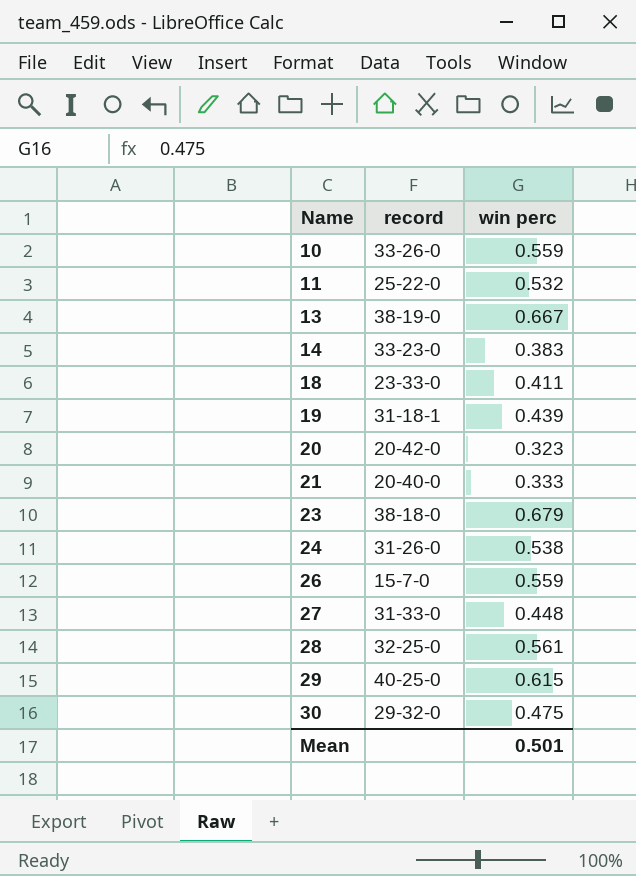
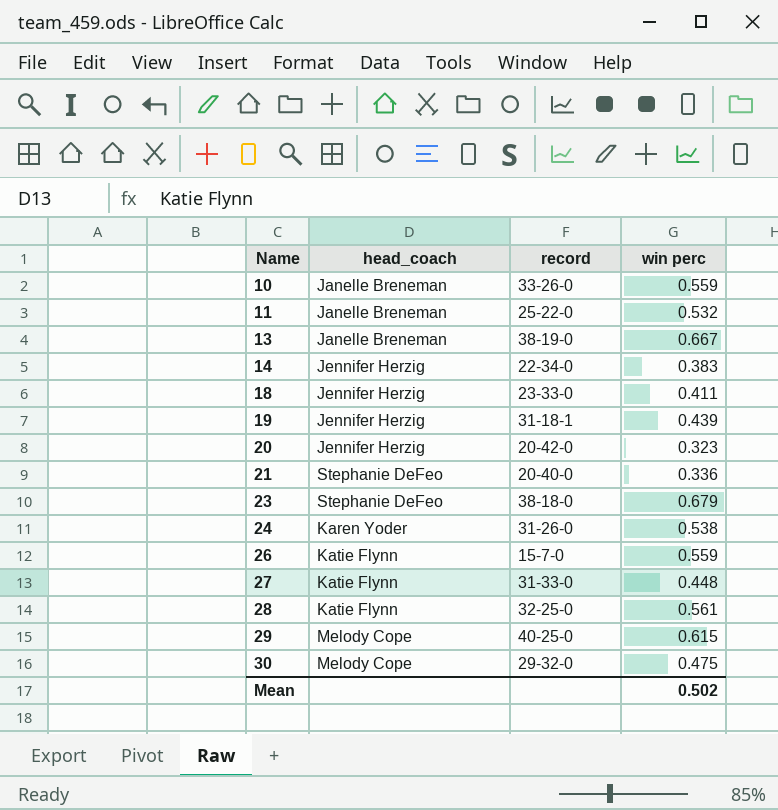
column head_coach | position: none -> 2
14 | record: 33-23-0 -> 22-34-0
21 | win perc: 0.333 -> 0.336
Mean | win perc: 0.501 -> 0.502

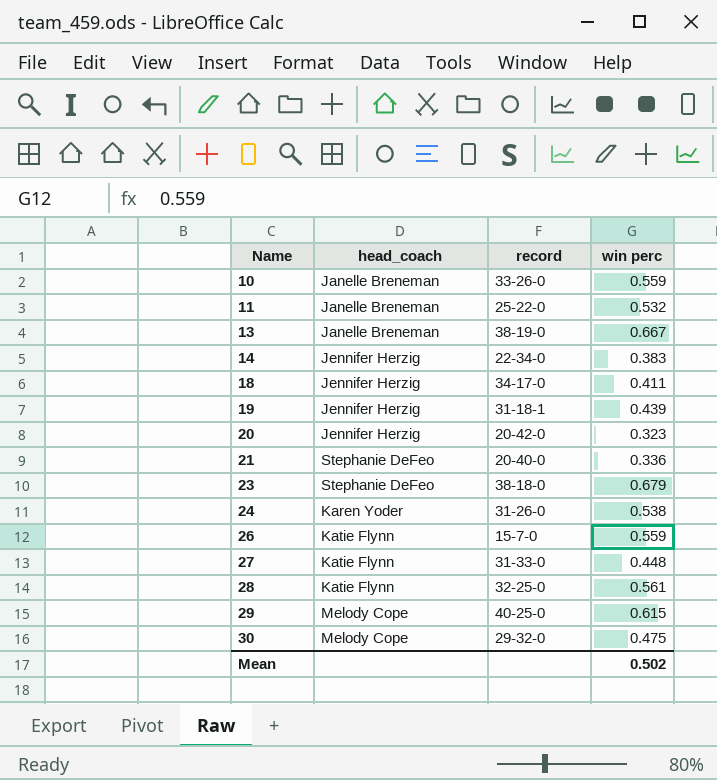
18 | record: 23-33-0 -> 34-17-0

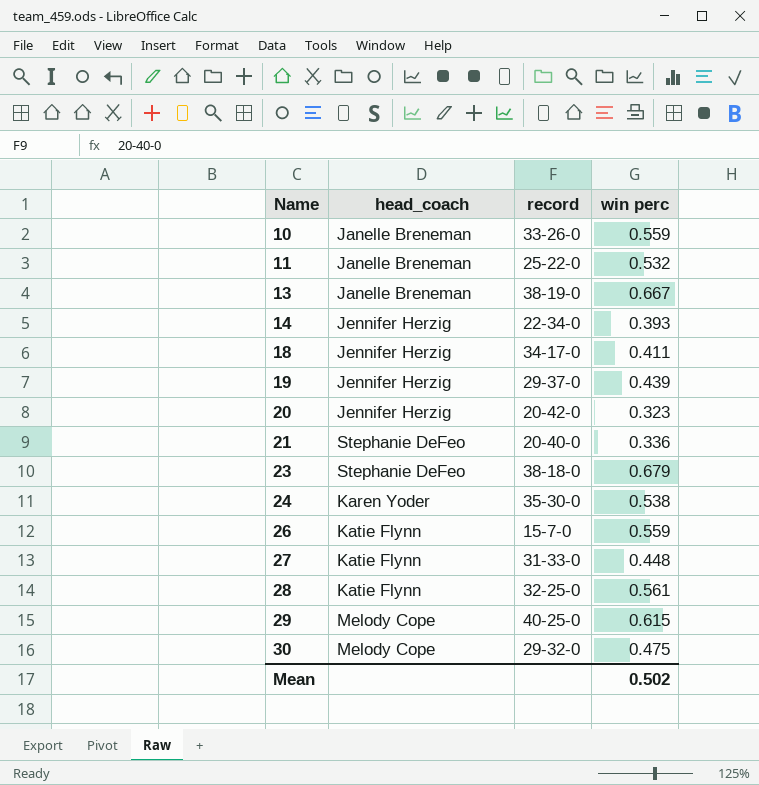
14 | win perc: 0.383 -> 0.393
19 | record: 31-18-1 -> 29-37-0
24 | record: 31-26-0 -> 35-30-0

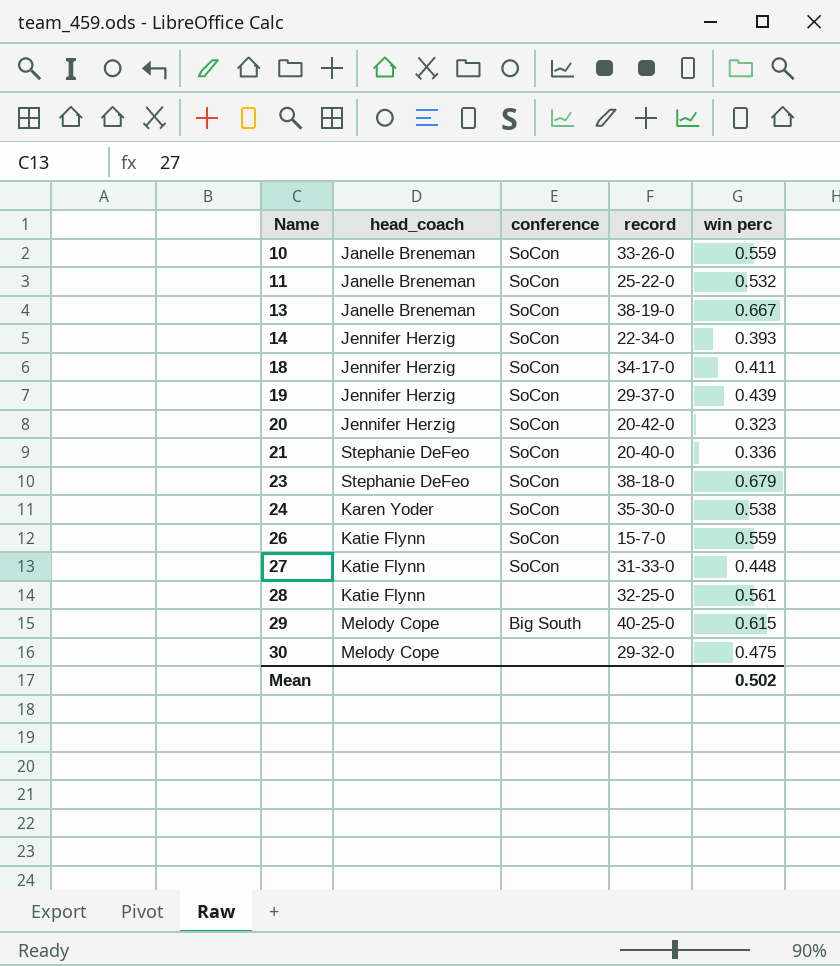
column conference | position: none -> 3

